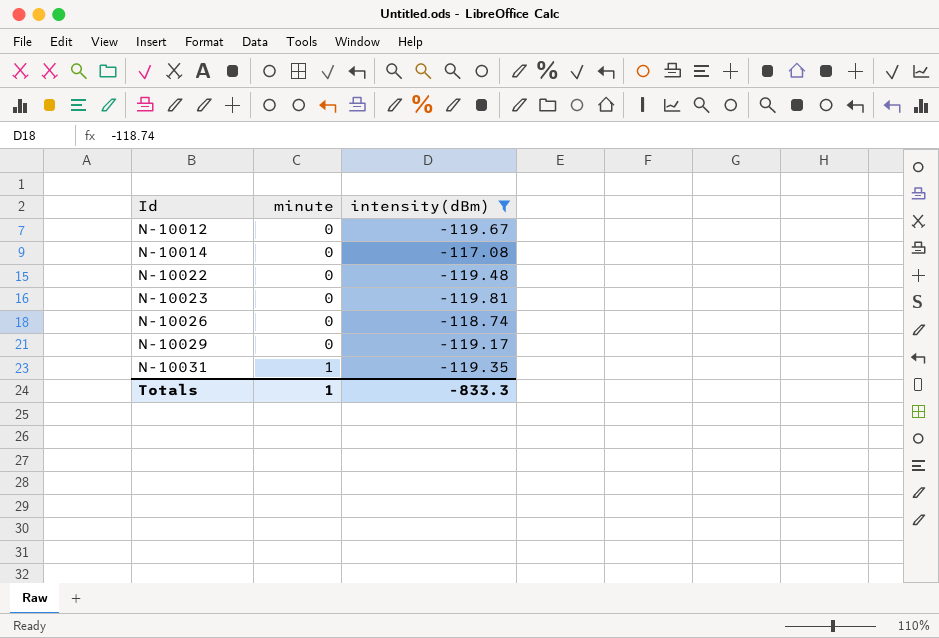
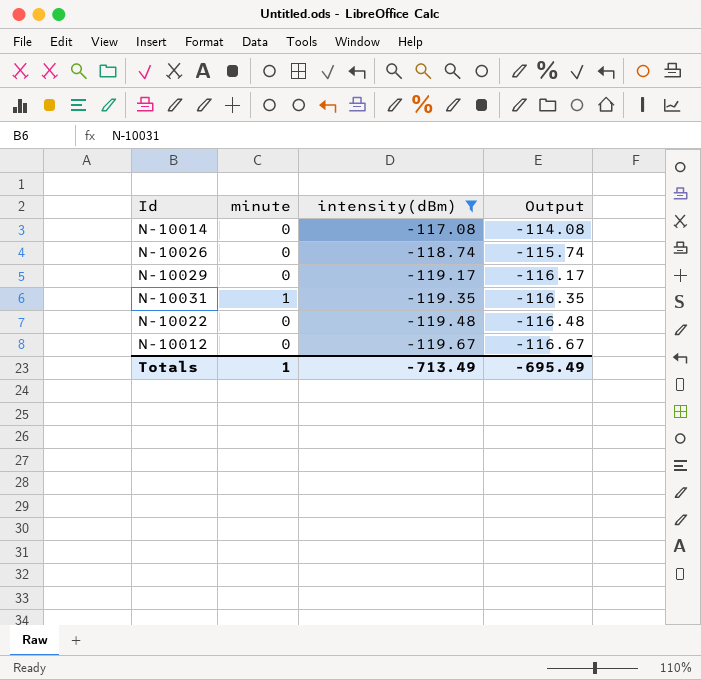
row order: Id ascending -> intensity(dBm) descending
column Output | formula: none -> [intensity(dBm)] + 3
row N-10023: 0 | -119.81 -> none
Totals | intensity(dBm): -833.3 -> -713.49

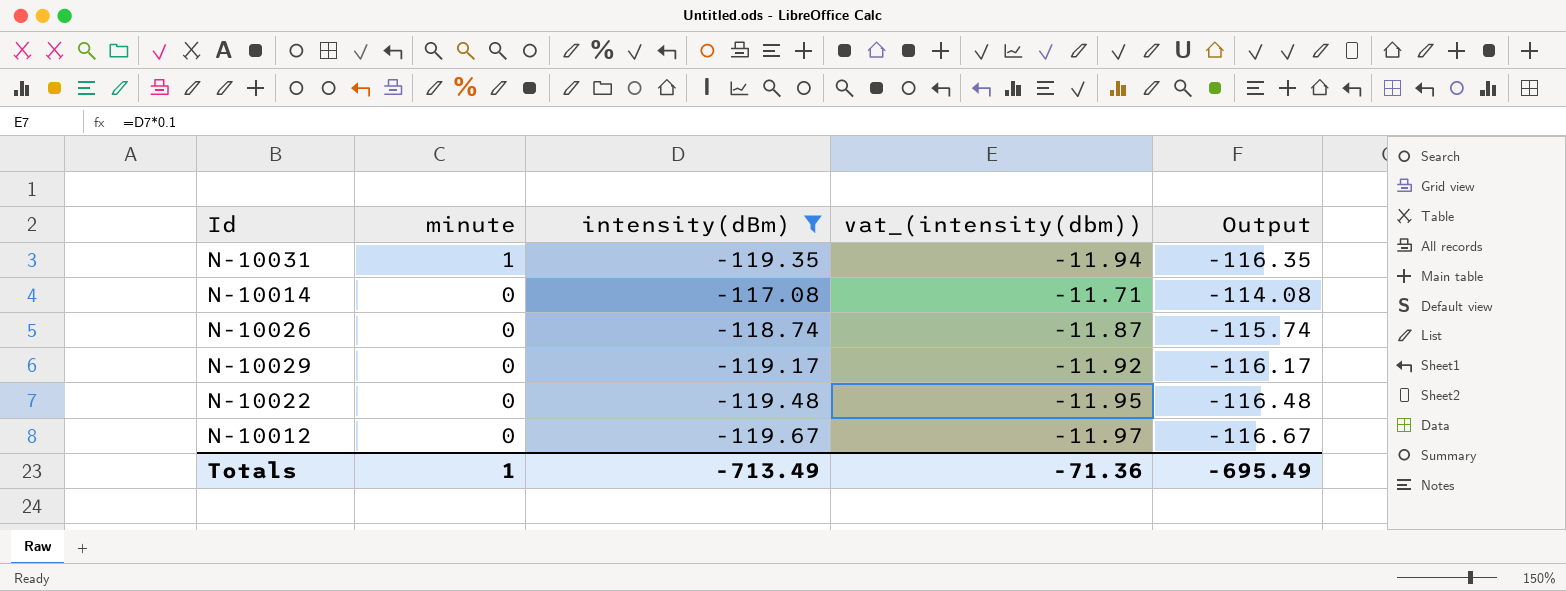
row order: intensity(dBm) descending -> minute descending
column vat_(intensity(dbm)) | formula: none -> [intensity(dBm)] * 0.1

